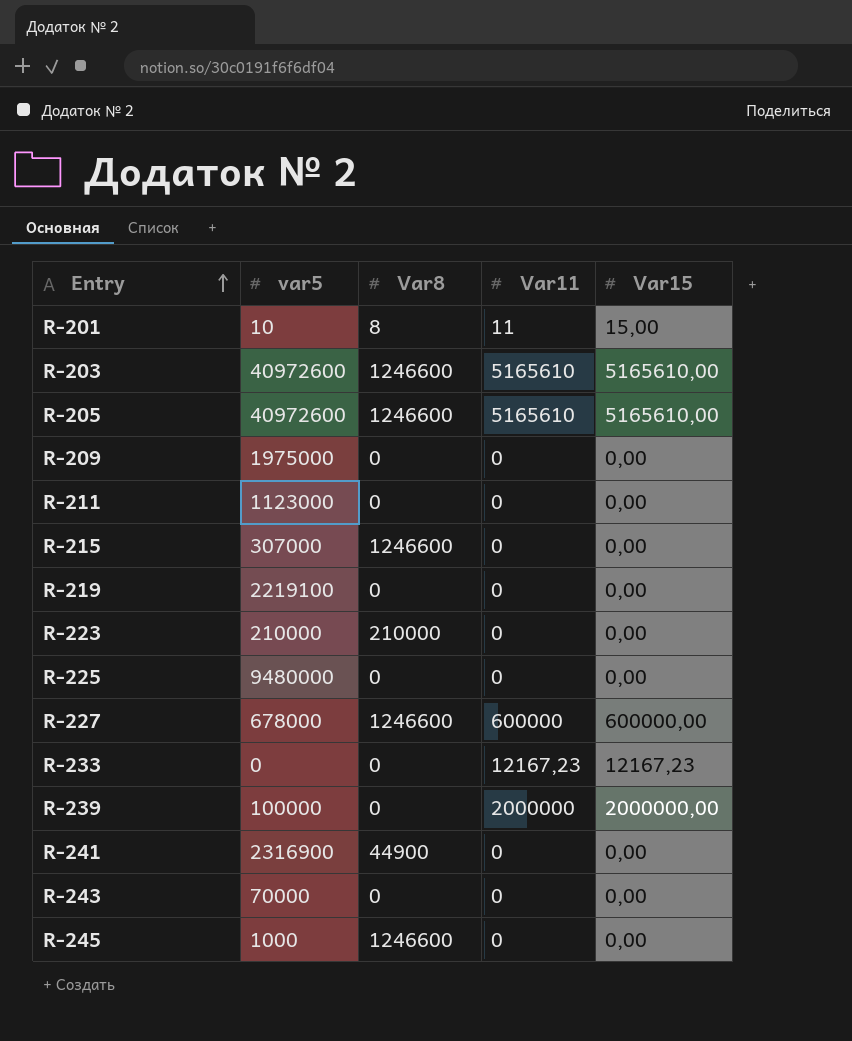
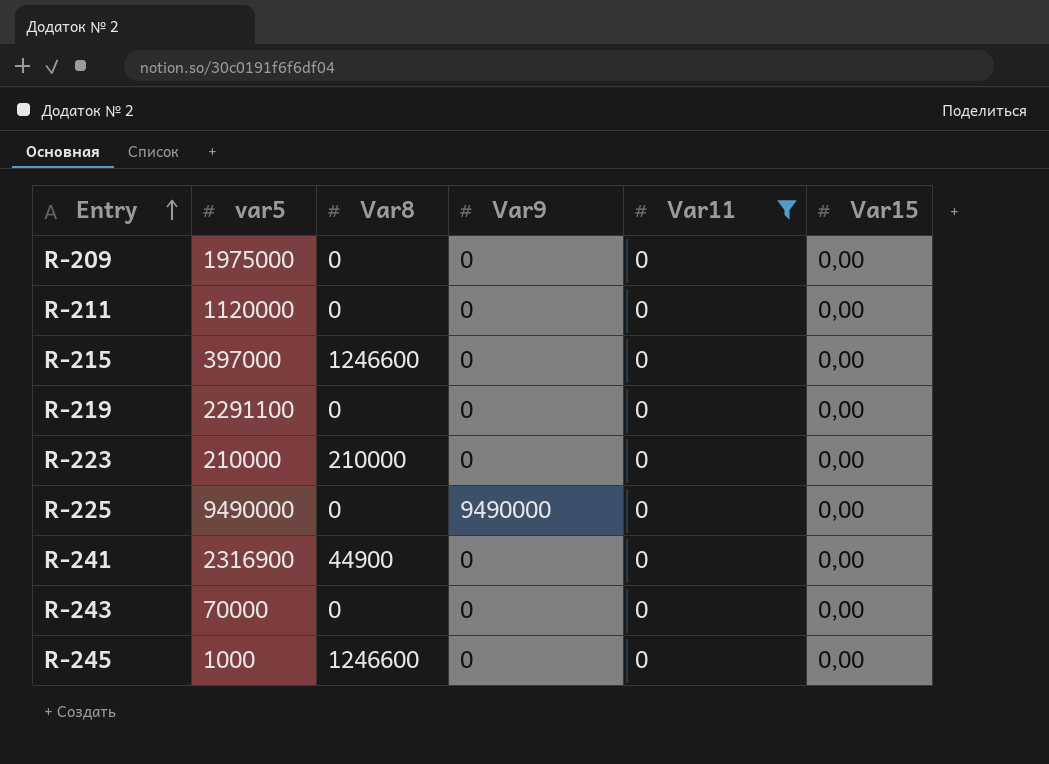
filter: none -> Var11 = 0
column Var9 | position: none -> 4
R-211 | var5: 1123000 -> 1120000
R-215 | var5: 307000 -> 397000
R-219 | var5: 2219100 -> 2291100
R-225 | var5: 9480000 -> 9490000

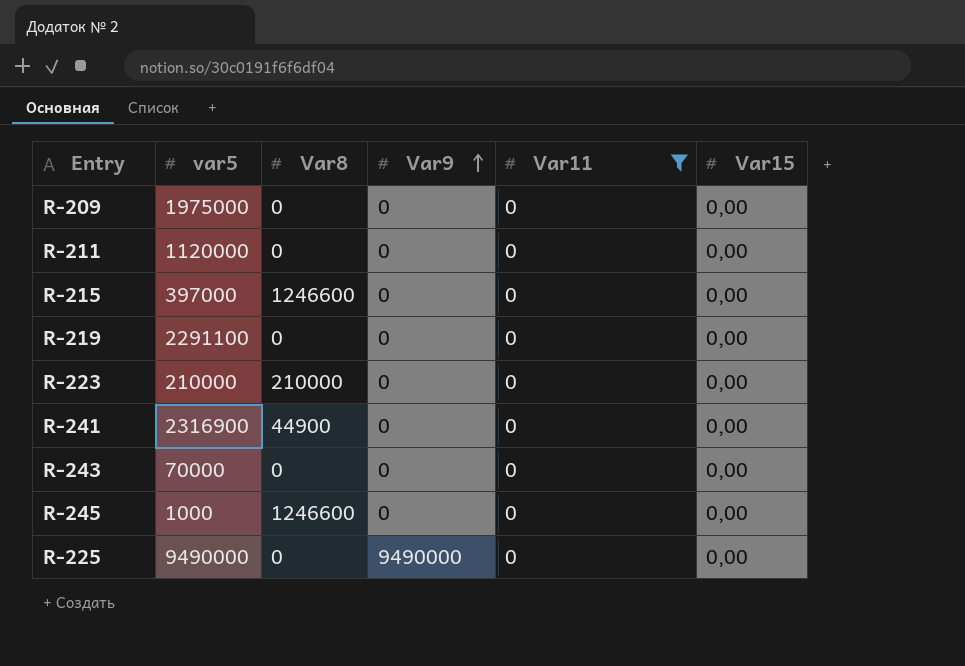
row order: Entry ascending -> Var9 ascending

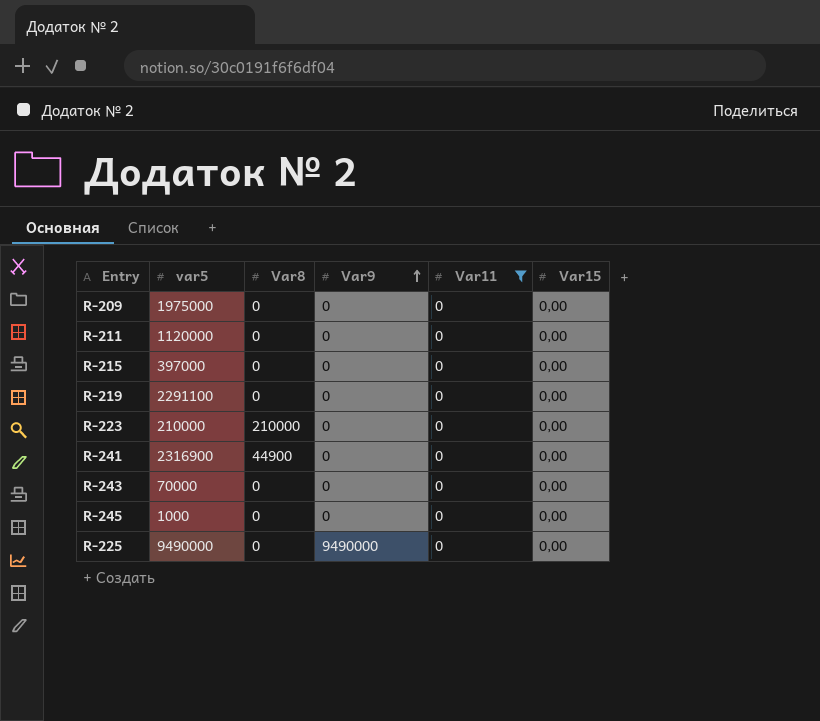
R-215 | Var8: 1246600 -> 0
R-245 | Var8: 1246600 -> 0

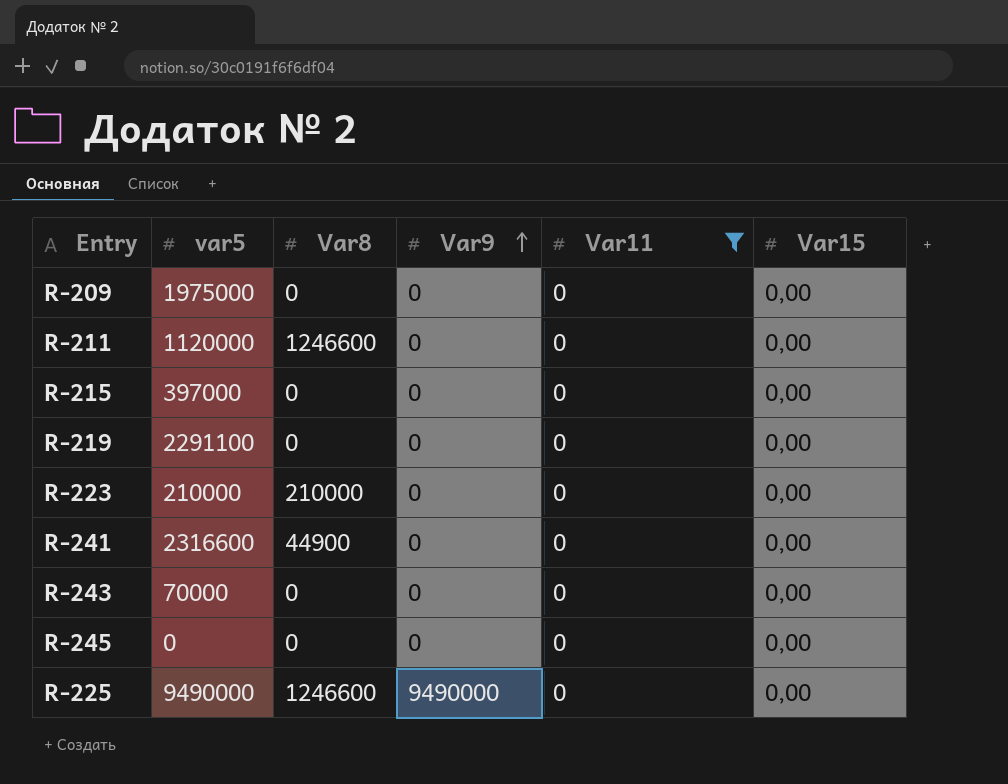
R-211 | Var8: 0 -> 1246600
R-241 | var5: 2316900 -> 2316600
R-245 | var5: 1000 -> 0
R-225 | Var8: 0 -> 1246600

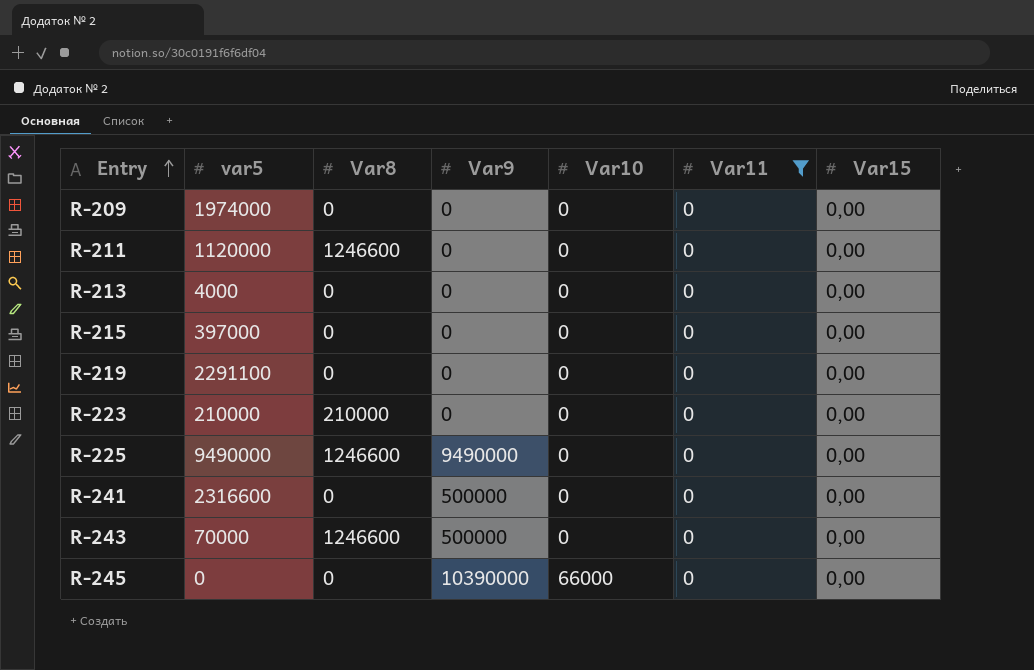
row order: Var9 ascending -> Entry ascending
column Var10 | position: none -> 5
R-209 | var5: 1975000 -> 1974000
row R-213: none -> 4000 | 0 | 0 | 0 | 0 | 0,00
R-241 | Var8: 44900 -> 0
R-241 | Var9: 0 -> 500000
R-243 | Var8: 0 -> 1246600
R-243 | Var9: 0 -> 500000
R-245 | Var9: 0 -> 10390000

